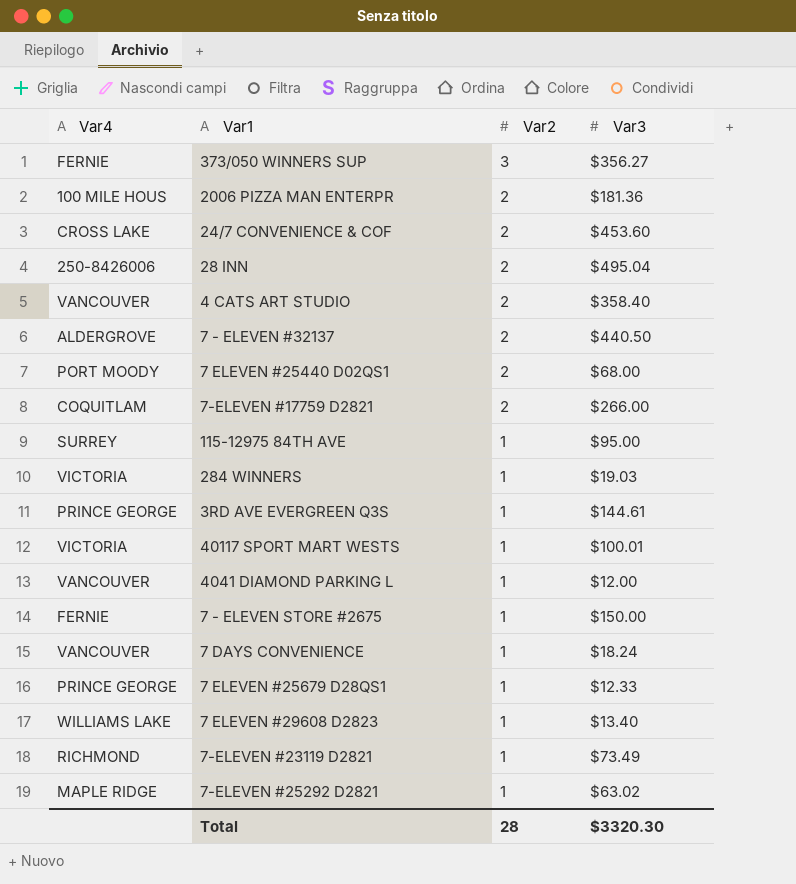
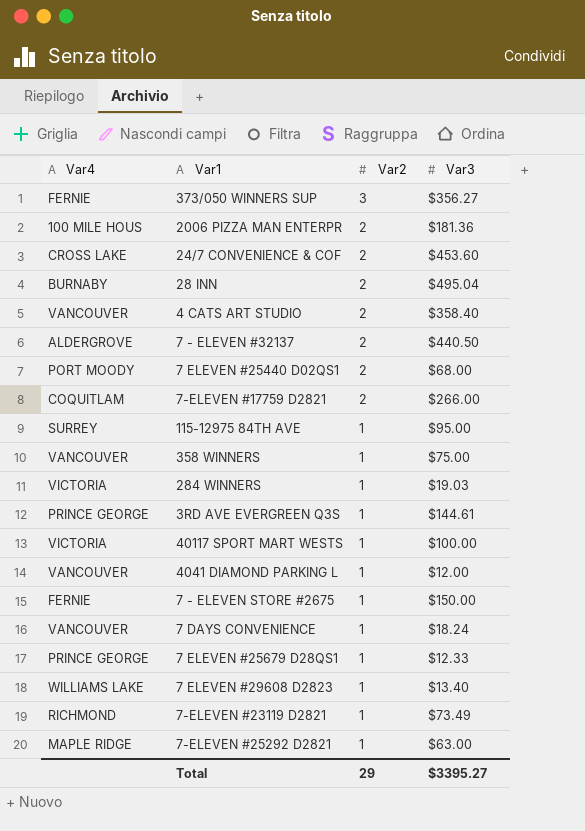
28 INN | Var4: 250-8426006 -> BURNABY
row 358 WINNERS: none -> VANCOUVER | 1 | $75.00
40117 SPORT MART WESTS | Var3: $100.01 -> $100.00
7-ELEVEN #25292 D2821 | Var3: $63.02 -> $63.00
Total | Var2: 28 -> 29
Total | Var3: $3320.30 -> $3395.27

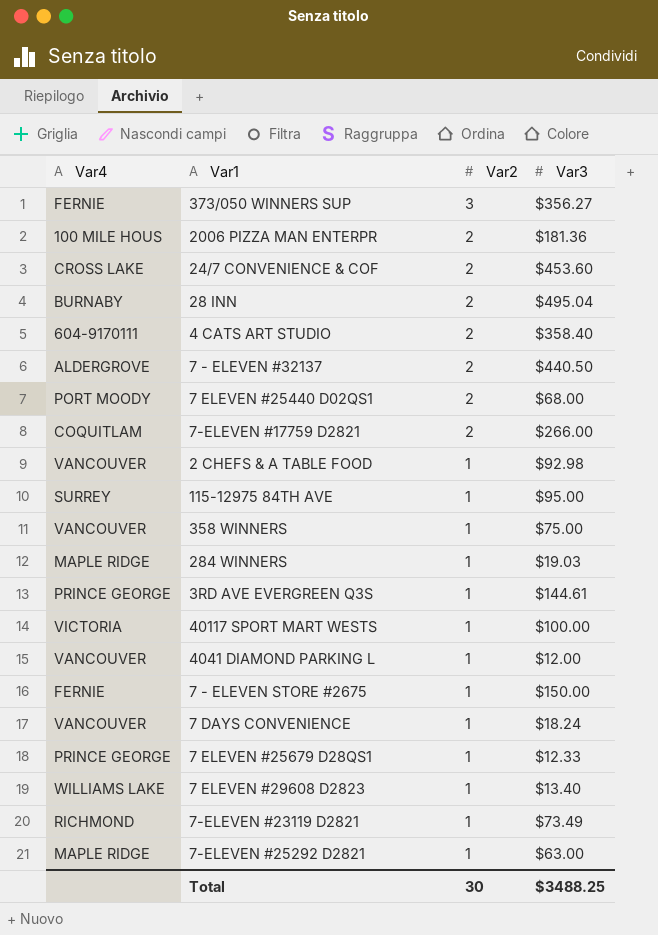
4 CATS ART STUDIO | Var4: VANCOUVER -> 604-9170111
row 2 CHEFS & A TABLE FOOD: none -> VANCOUVER | 1 | $92.98
284 WINNERS | Var4: VICTORIA -> MAPLE RIDGE
Total | Var2: 29 -> 30
Total | Var3: $3395.27 -> $3488.25

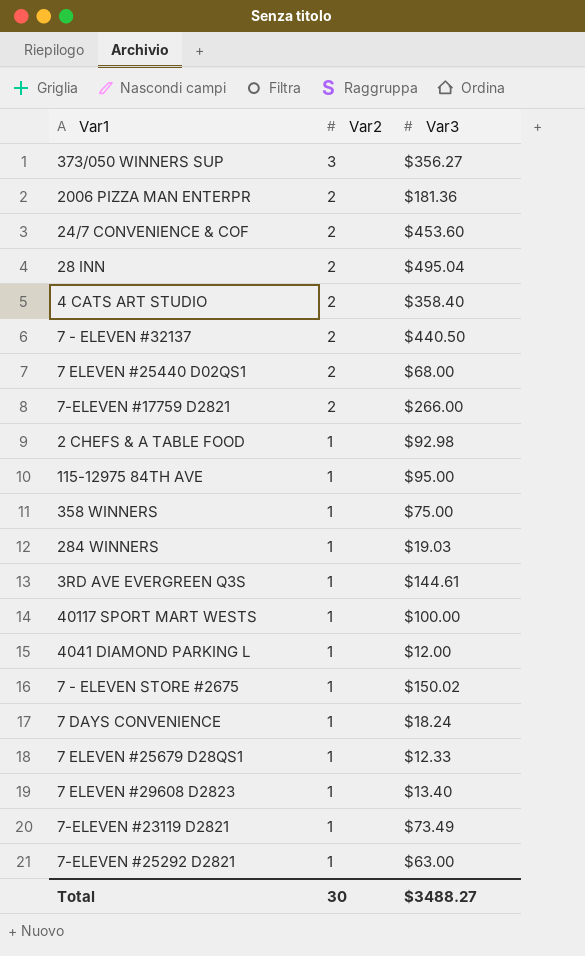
column Var4 | position: 1 -> none
7 - ELEVEN STORE #2675 | Var3: $150.00 -> $150.02
Total | Var3: $3488.25 -> $3488.27

